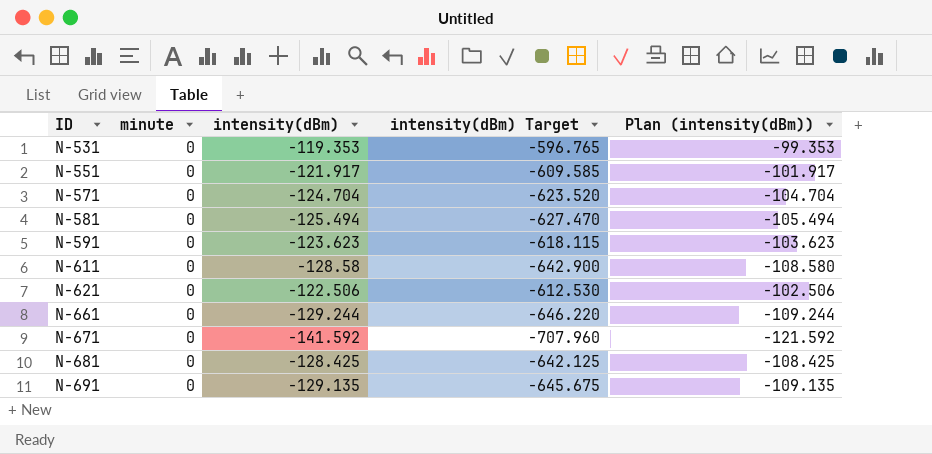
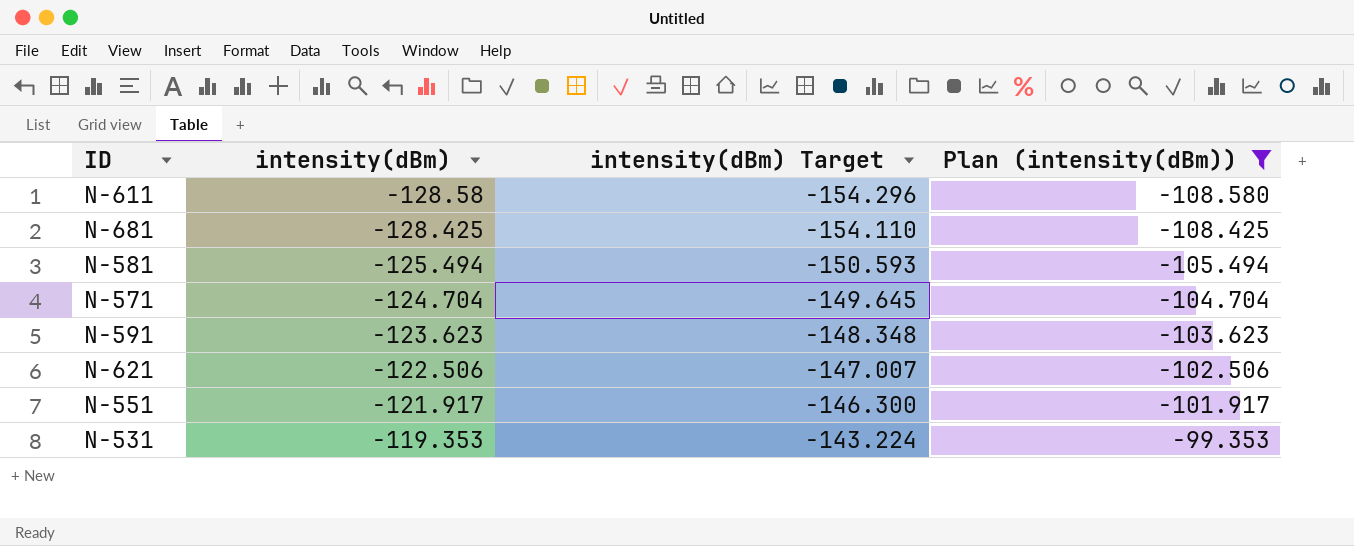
filter: none -> Plan (intensity(dBm)) >= -108.580
row order: ID ascending -> intensity(dBm) ascending
column minute | position: 2 -> none
column intensity(dBm) Target | formula: [intensity(dBm)] * 5 -> [intensity(dBm)] * 1.2

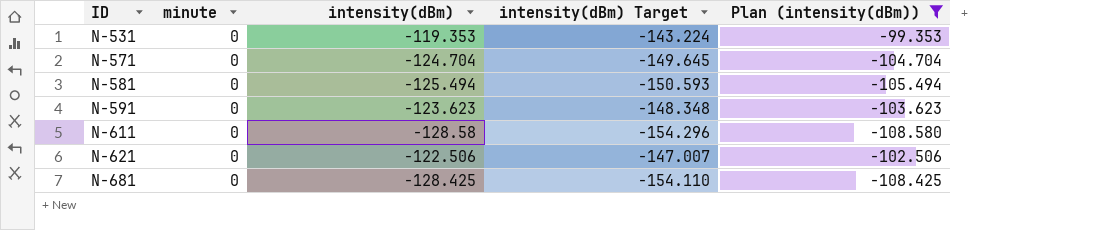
row order: intensity(dBm) ascending -> ID ascending
column minute | position: none -> 2
row N-551: -121.917 | -146.300 | -101.917 -> none

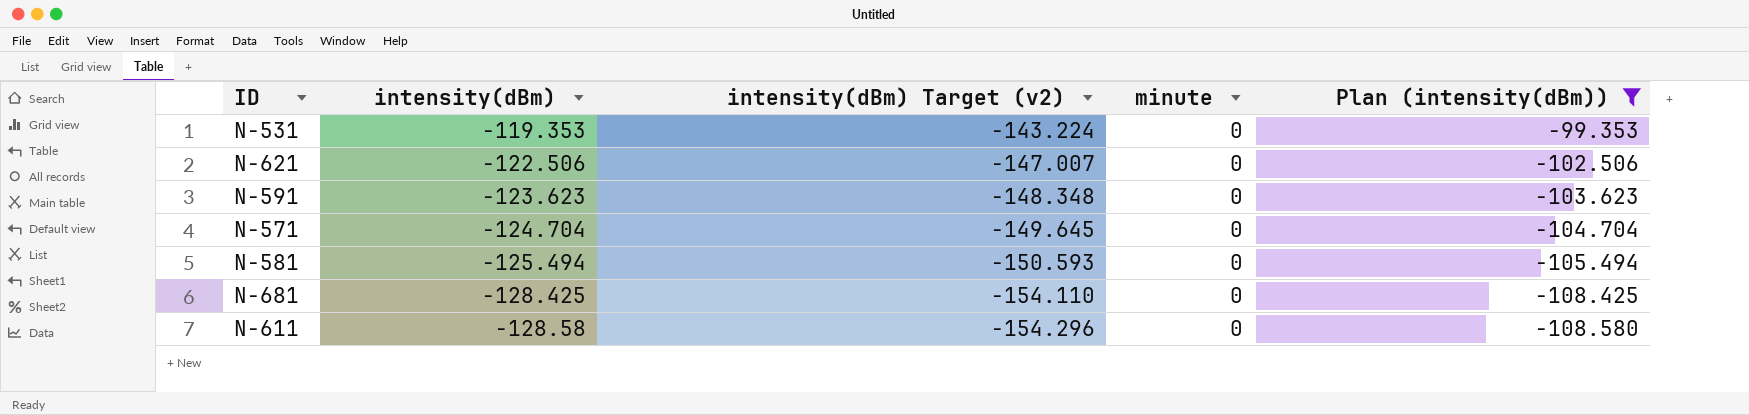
row order: ID ascending -> intensity(dBm) descending
column name: intensity(dBm) Target -> intensity(dBm) Target (v2)
column minute | position: 2 -> 4

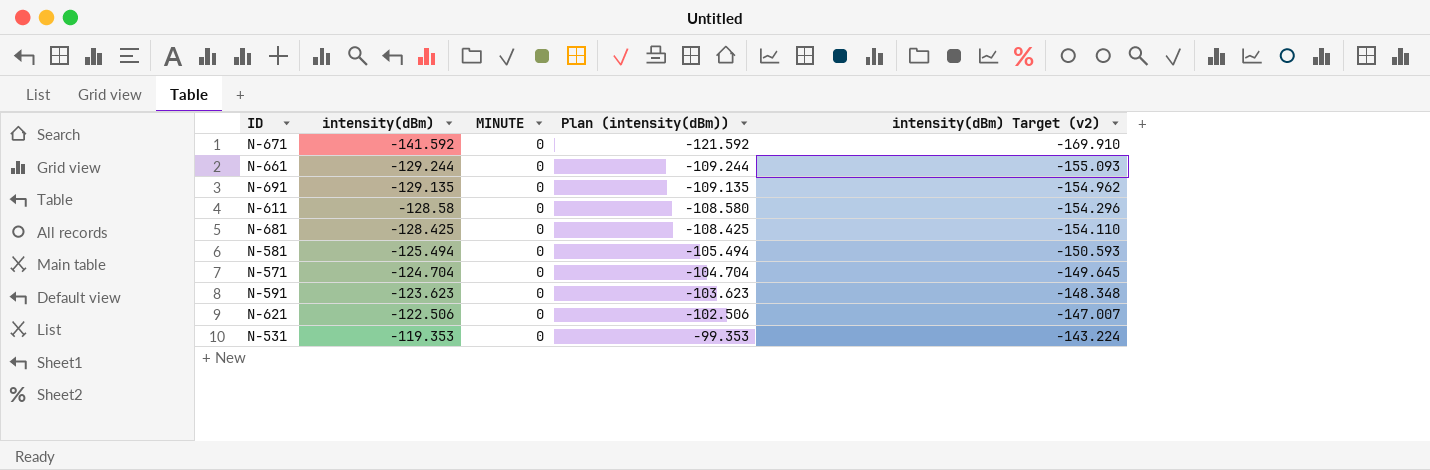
filter: Plan (intensity(dBm)) >= -108.580 -> none
row order: intensity(dBm) descending -> intensity(dBm) ascending
column name: minute -> MINUTE
column intensity(dBm) Target (v2) | position: 3 -> 5

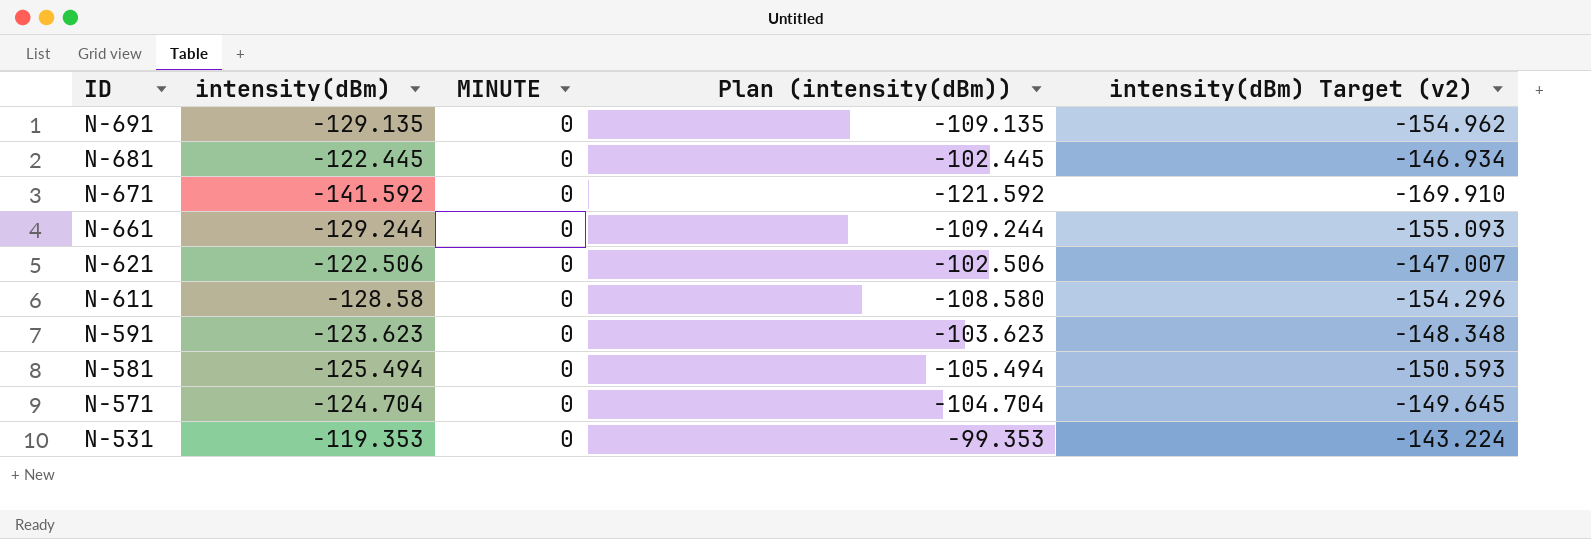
row order: intensity(dBm) ascending -> ID descending
N-681 | intensity(dBm): -128.425 -> -122.445
N-681 | Plan (intensity(dBm)): -108.425 -> -102.445
N-681 | intensity(dBm) Target (v2): -154.110 -> -146.934

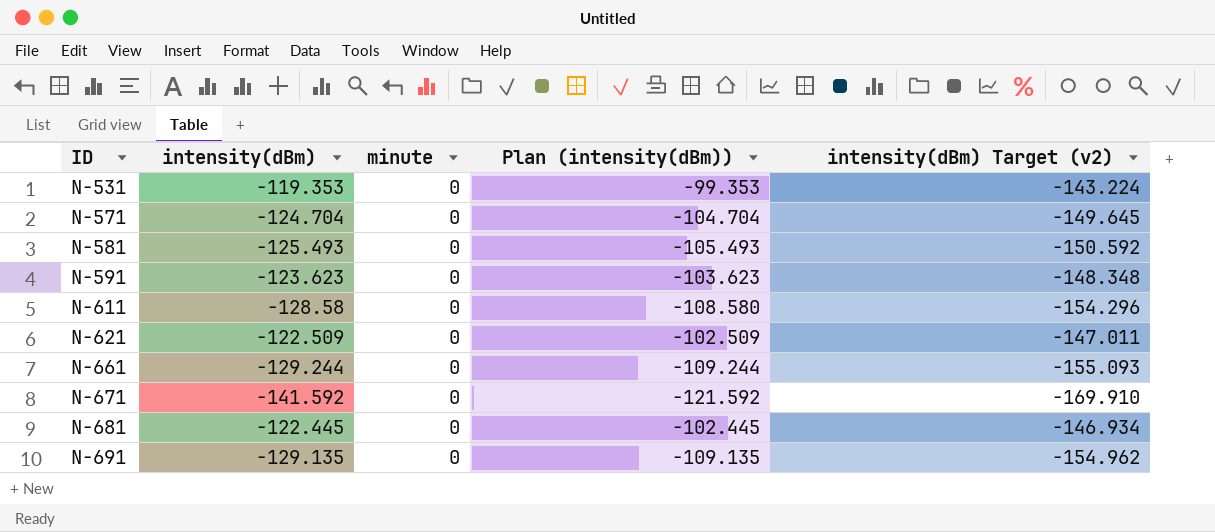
row order: ID descending -> ID ascending
column name: MINUTE -> minute
N-581 | intensity(dBm): -125.494 -> -125.493
N-581 | Plan (intensity(dBm)): -105.494 -> -105.493
N-581 | intensity(dBm) Target (v2): -150.593 -> -150.592
N-621 | intensity(dBm): -122.506 -> -122.509
N-621 | Plan (intensity(dBm)): -102.506 -> -102.509
N-621 | intensity(dBm) Target (v2): -147.007 -> -147.011

